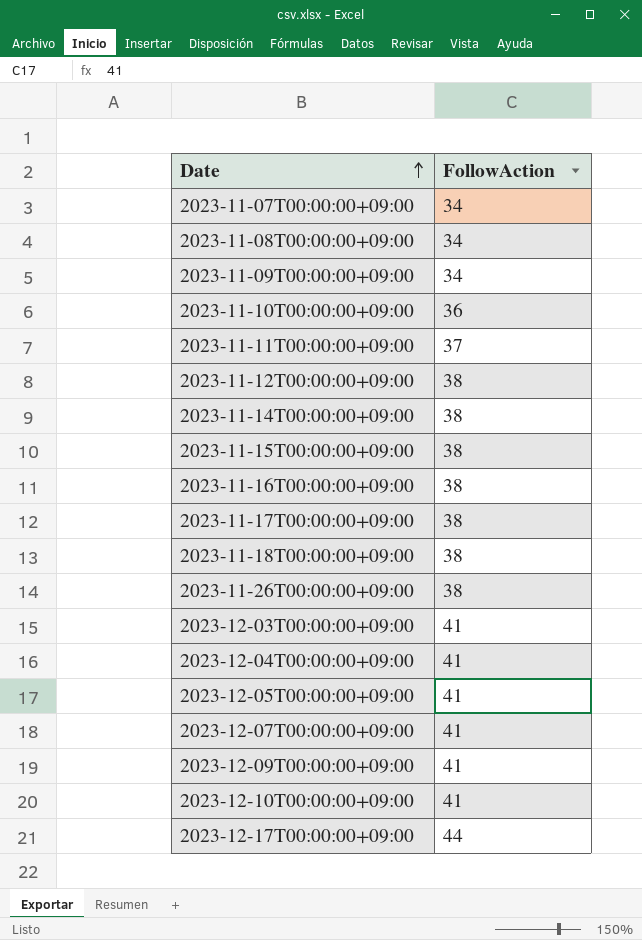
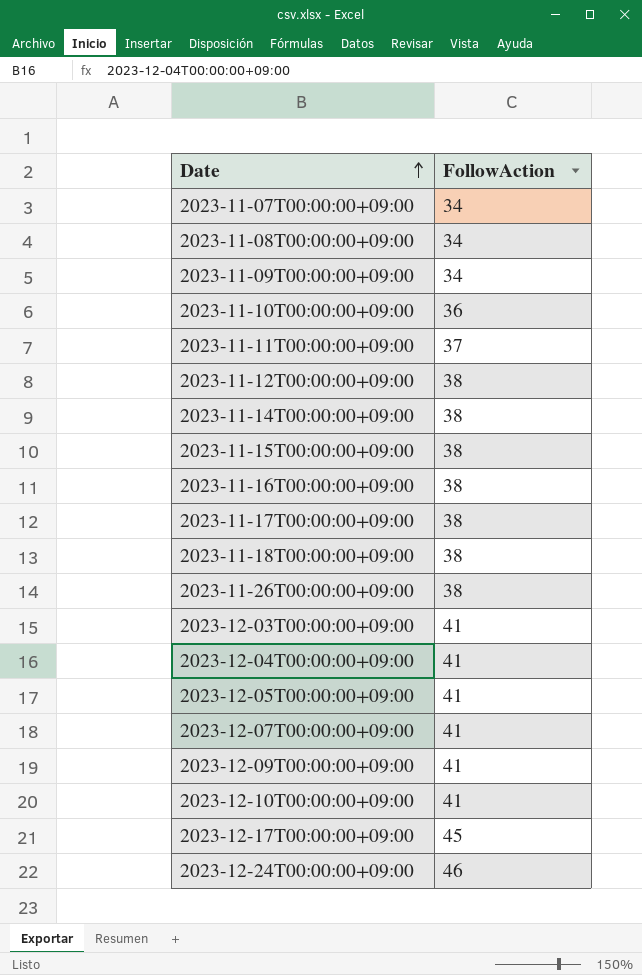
2023-12-17T00:00:00+09:00 | FollowAction: 44 -> 45
row 2023-12-24T00:00:00+09:00: none -> 46

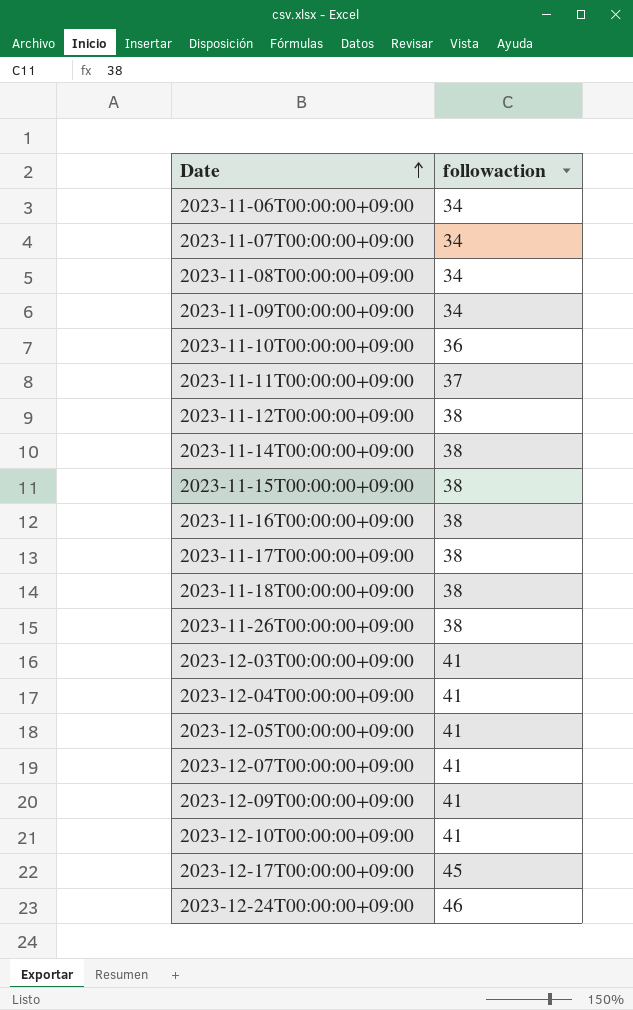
column name: FollowAction -> followaction
row 2023-11-06T00:00:00+09:00: none -> 34

